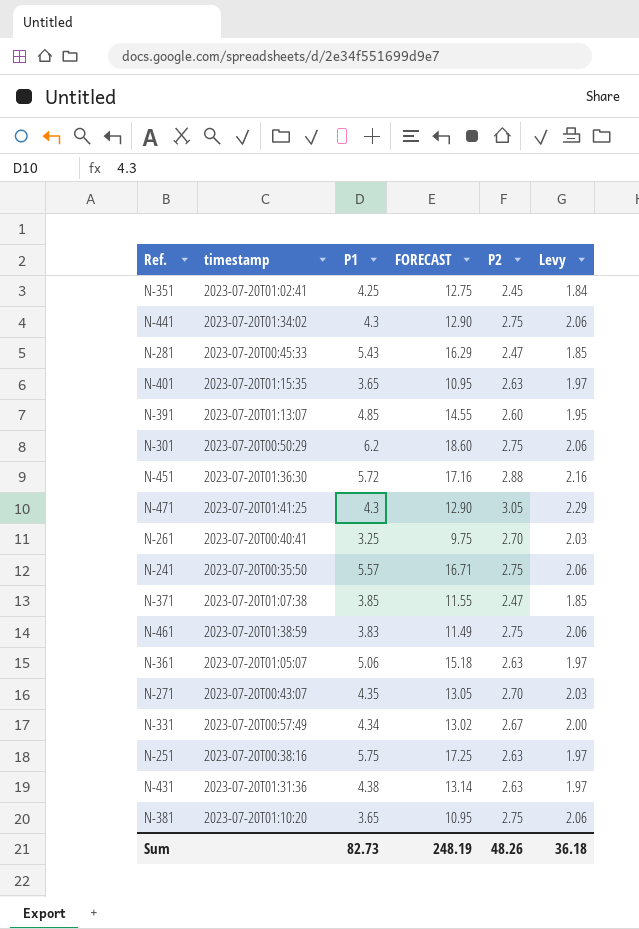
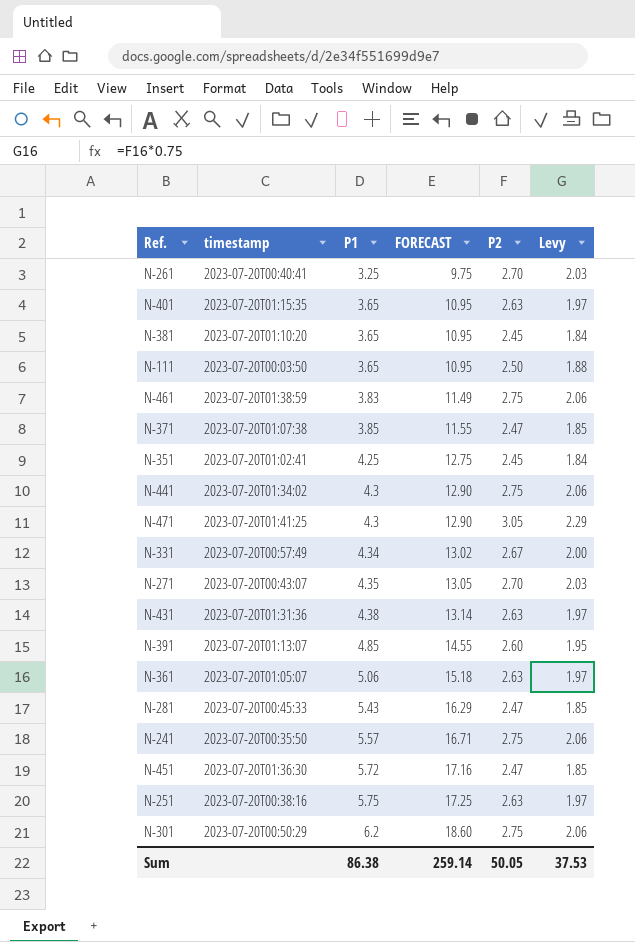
row order: none -> P1 ascending
N-381 | P2: 2.75 -> 2.45
N-381 | Levy: 2.06 -> 1.84
row N-111: none -> 2023-07-20T00:03:50 | 3.65 | 10.95 | 2.50 | 1.88
N-451 | P2: 2.88 -> 2.47
N-451 | Levy: 2.16 -> 1.85
Sum | P1: 82.73 -> 86.38
Sum | FORECAST: 248.19 -> 259.14
Sum | P2: 48.26 -> 50.05
Sum | Levy: 36.18 -> 37.53

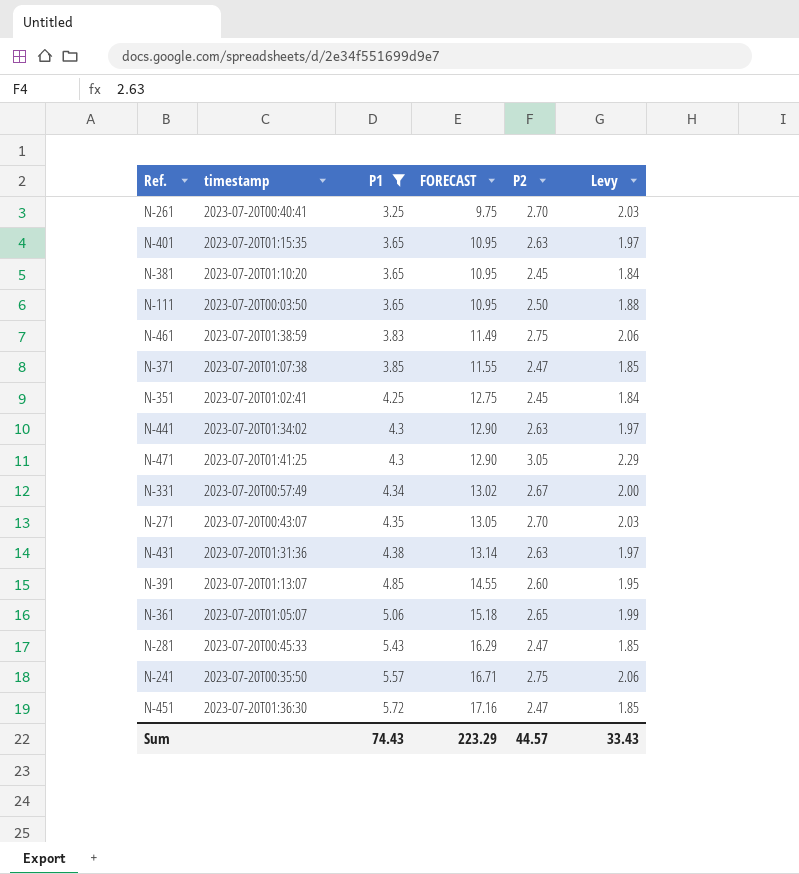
filter: none -> P1 <= 5.72
N-441 | P2: 2.75 -> 2.63
N-441 | Levy: 2.06 -> 1.97
N-361 | P2: 2.63 -> 2.65
N-361 | Levy: 1.97 -> 1.99
Sum | P1: 86.38 -> 74.43
Sum | FORECAST: 259.14 -> 223.29
Sum | P2: 50.05 -> 44.57
Sum | Levy: 37.53 -> 33.43

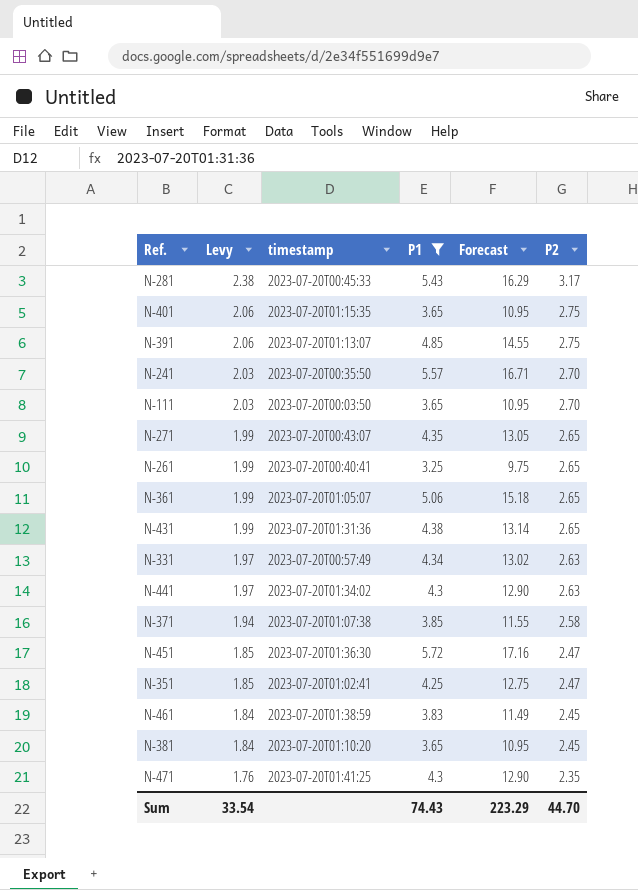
row order: P1 ascending -> Levy descending
column Levy | position: 6 -> 2
column name: FORECAST -> Forecast
N-281 | Levy: 1.85 -> 2.38
N-281 | P2: 2.47 -> 3.17
N-401 | Levy: 1.97 -> 2.06
N-401 | P2: 2.63 -> 2.75
N-391 | Levy: 1.95 -> 2.06
N-391 | P2: 2.60 -> 2.75
N-241 | Levy: 2.06 -> 2.03
N-241 | P2: 2.75 -> 2.70
N-111 | Levy: 1.88 -> 2.03
N-111 | P2: 2.50 -> 2.70
N-271 | Levy: 2.03 -> 1.99
N-271 | P2: 2.70 -> 2.65
N-261 | Levy: 2.03 -> 1.99
N-261 | P2: 2.70 -> 2.65
N-431 | Levy: 1.97 -> 1.99
N-431 | P2: 2.63 -> 2.65
N-331 | Levy: 2.00 -> 1.97
N-331 | P2: 2.67 -> 2.63
N-371 | Levy: 1.85 -> 1.94
N-371 | P2: 2.47 -> 2.58
N-351 | Levy: 1.84 -> 1.85
N-351 | P2: 2.45 -> 2.47
N-461 | Levy: 2.06 -> 1.84
N-461 | P2: 2.75 -> 2.45
N-471 | Levy: 2.29 -> 1.76
N-471 | P2: 3.05 -> 2.35
Sum | Levy: 33.43 -> 33.54
Sum | P2: 44.57 -> 44.70

